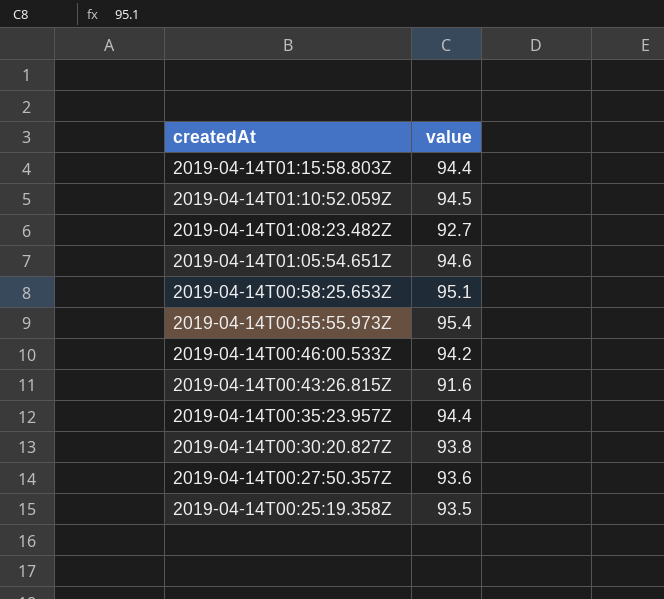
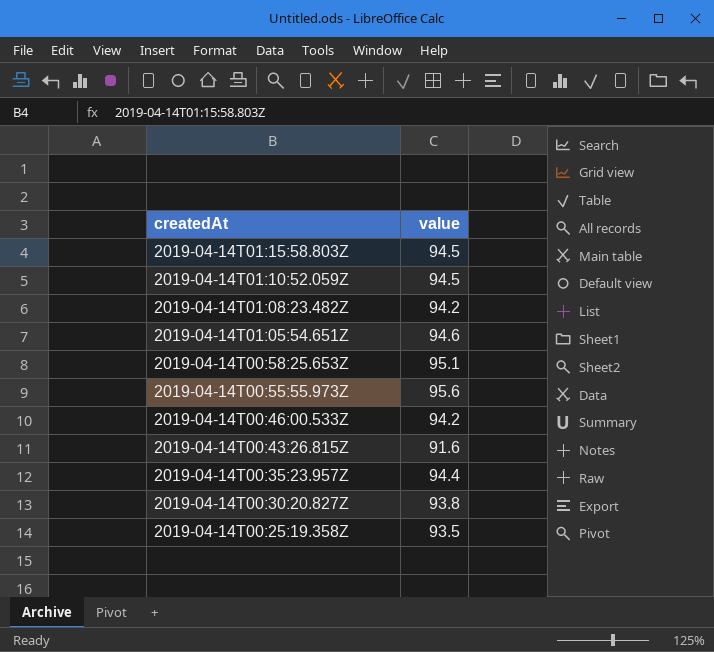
row 2019-04-14T00:27:50.357Z: 93.6 -> none
2019-04-14T01:15:58.803Z | value: 94.4 -> 94.5
2019-04-14T01:08:23.482Z | value: 92.7 -> 94.2
2019-04-14T00:55:55.973Z | value: 95.4 -> 95.6

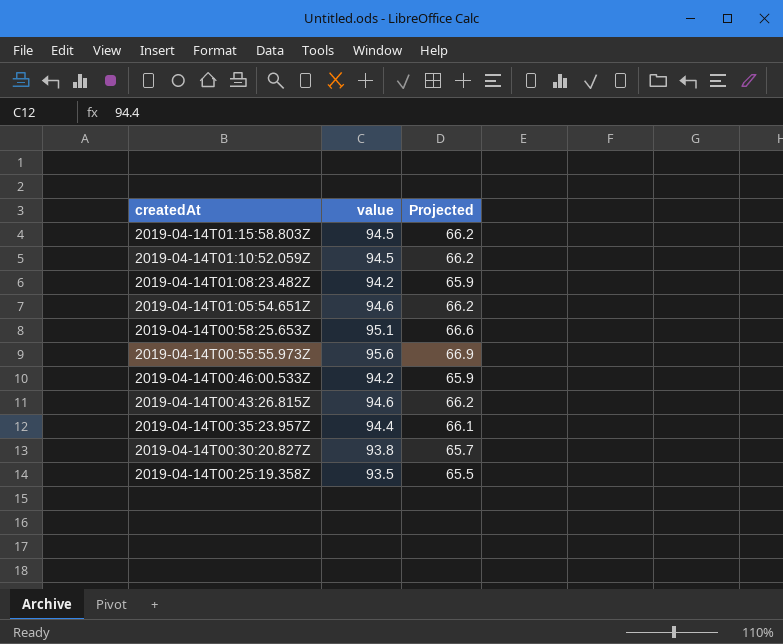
column Projected | formula: none -> [value] * 0.7
2019-04-14T00:43:26.815Z | value: 91.6 -> 94.6

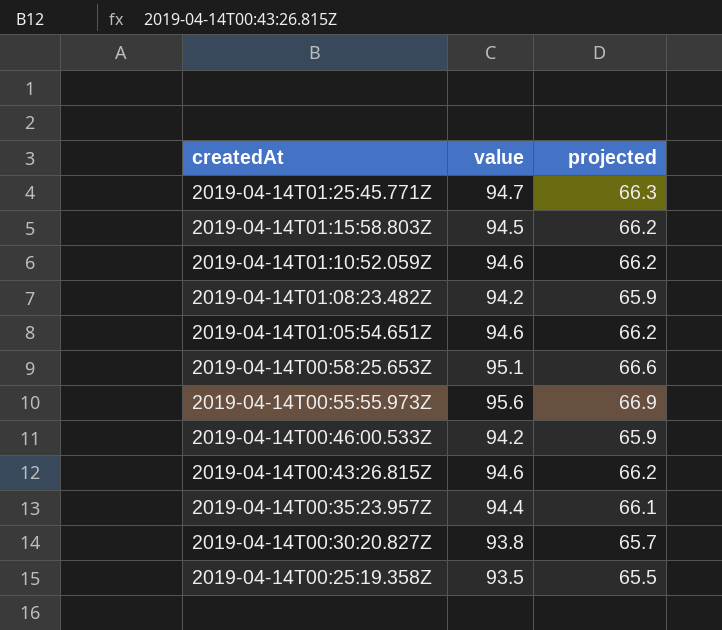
column name: Projected -> projected
row 2019-04-14T01:25:45.771Z: none -> 94.7 | 66.3
2019-04-14T01:10:52.059Z | value: 94.5 -> 94.6

